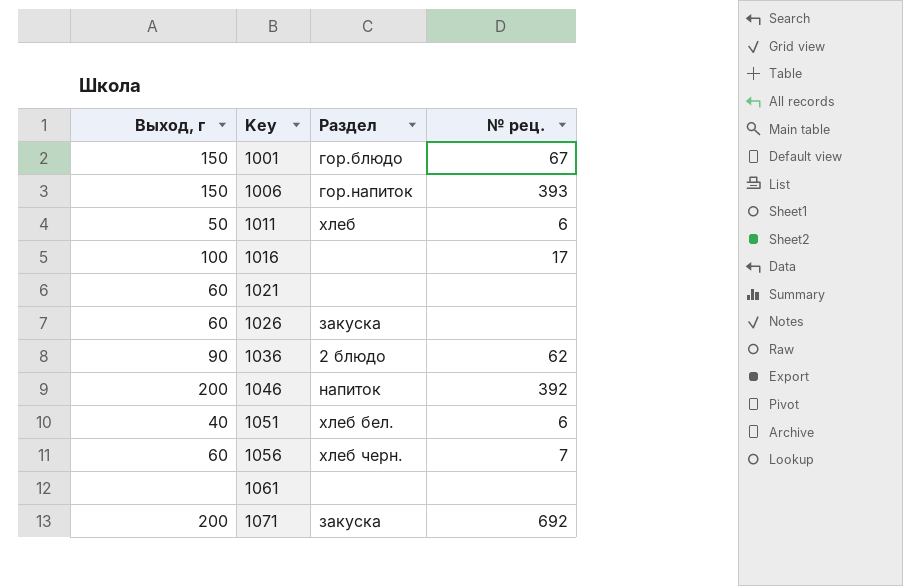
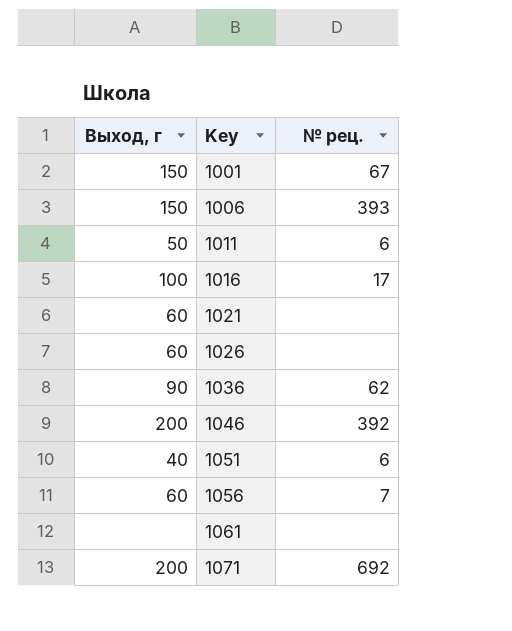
column Раздел | position: 3 -> none

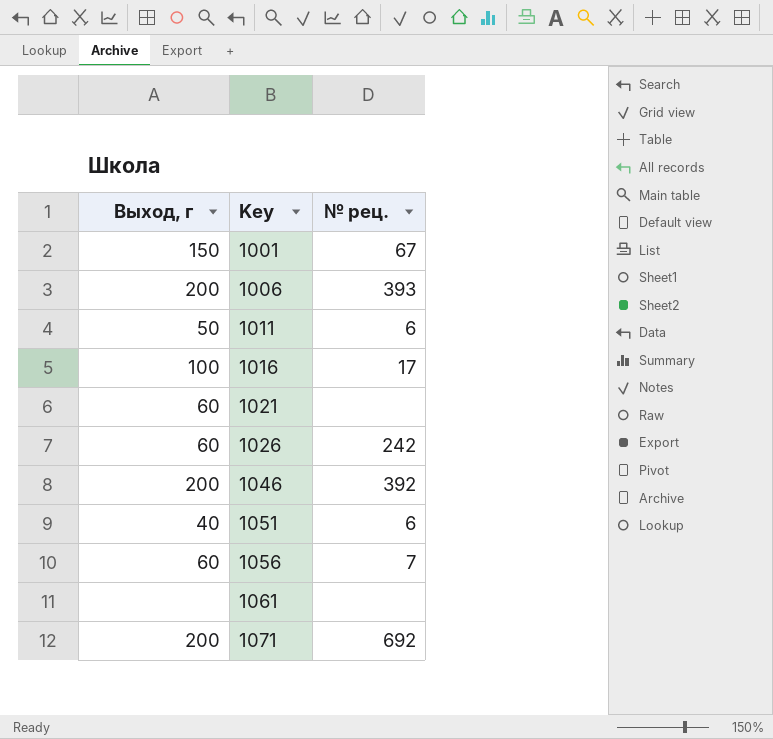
row 1036: 90 | 62 -> none
1006 | Выход, г: 150 -> 200
1026 | № рец.: none -> 242

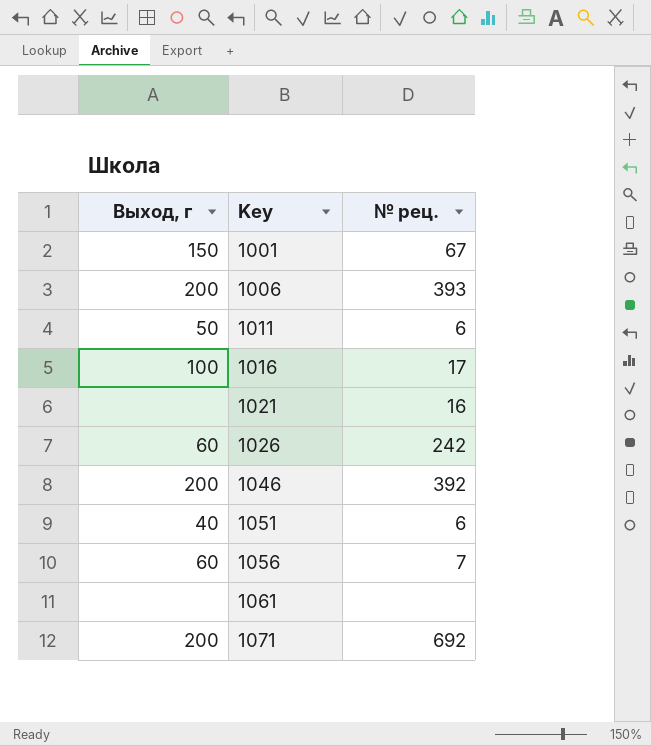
1021 | Выход, г: 60 -> none
1021 | № рец.: none -> 16

